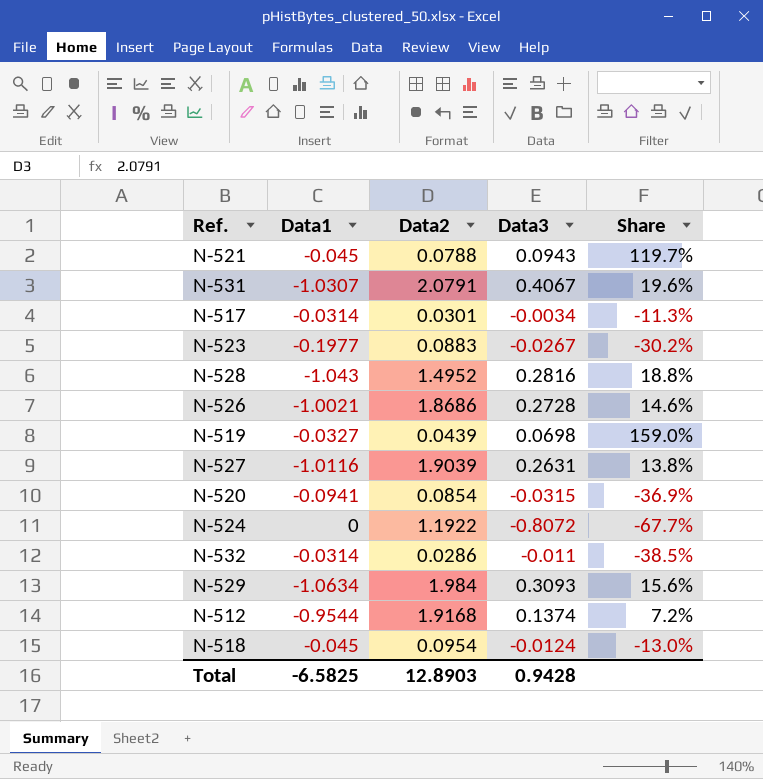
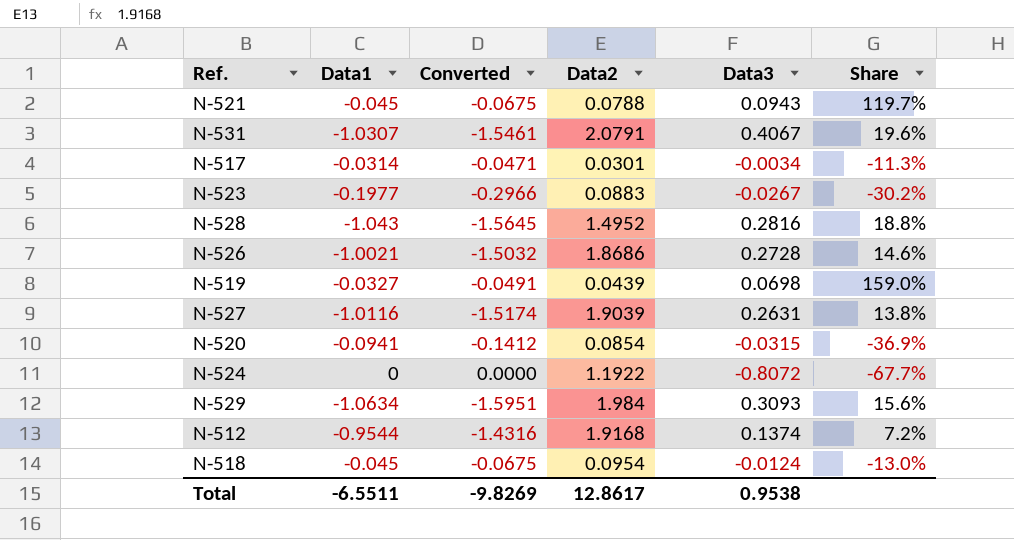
column Converted | formula: none -> [Data1] * 1.5
row N-532: -0.0314 | 0.0286 | -0.011 | -38.5% -> none
Total | Data1: -6.5825 -> -6.5511
Total | Data2: 12.8903 -> 12.8617
Total | Data3: 0.9428 -> 0.9538

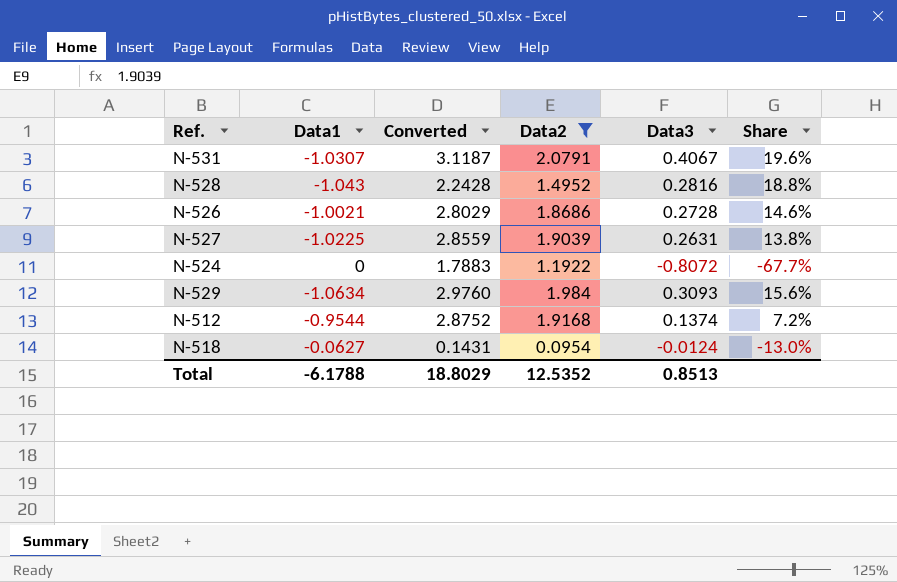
filter: none -> Data2 >= 0.0954
column Converted | formula: [Data1] * 1.5 -> [Data2] * 1.5
N-527 | Data1: -1.0116 -> -1.0225
N-518 | Data1: -0.045 -> -0.0627
Total | Data1: -6.5511 -> -6.1788
Total | Converted: -9.8269 -> 18.8029
Total | Data2: 12.8617 -> 12.5352
Total | Data3: 0.9538 -> 0.8513

